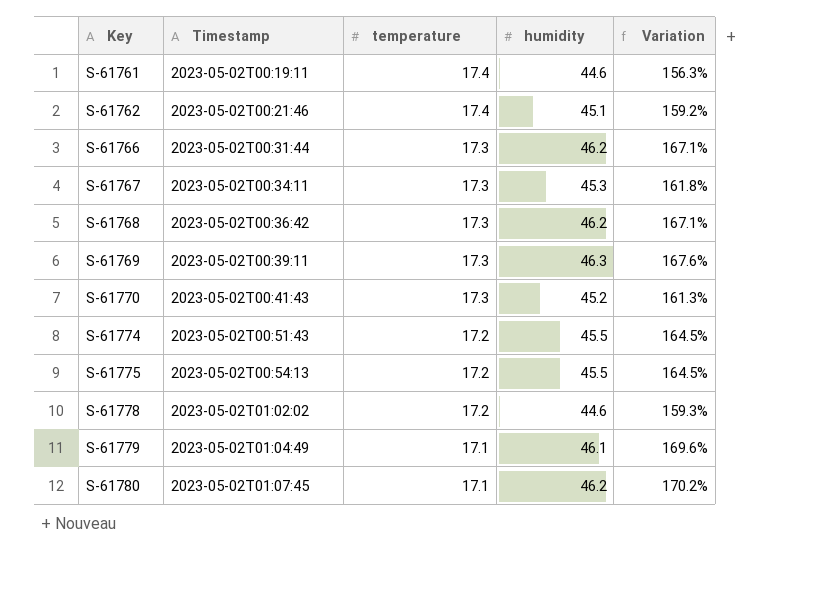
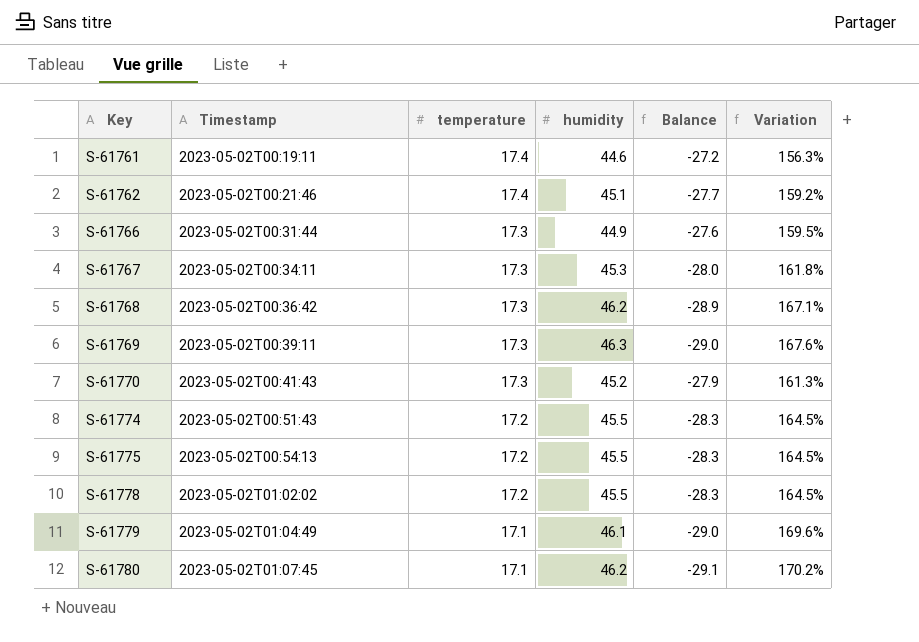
column Balance | formula: none -> [temperature] - [humidity]
S-61766 | humidity: 46.2 -> 44.9
S-61766 | Variation: 167.1% -> 159.5%
S-61778 | humidity: 44.6 -> 45.5
S-61778 | Variation: 159.3% -> 164.5%

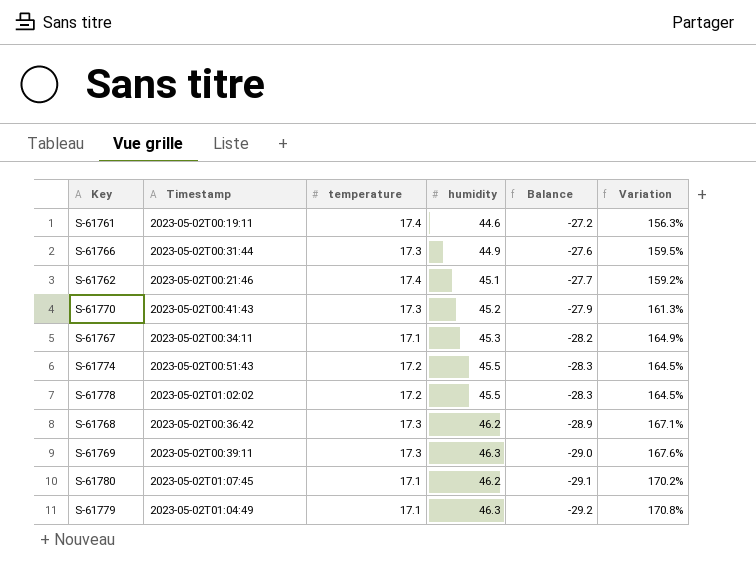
row order: Key ascending -> Balance descending
row S-61775: 2023-05-02T00:54:13 | 17.2 | 45.5 | -28.3 | 164.5% -> none
S-61767 | temperature: 17.3 -> 17.1
S-61767 | Balance: -28.0 -> -28.2
S-61767 | Variation: 161.8% -> 164.9%
S-61779 | humidity: 46.1 -> 46.3
S-61779 | Balance: -29.0 -> -29.2
S-61779 | Variation: 169.6% -> 170.8%

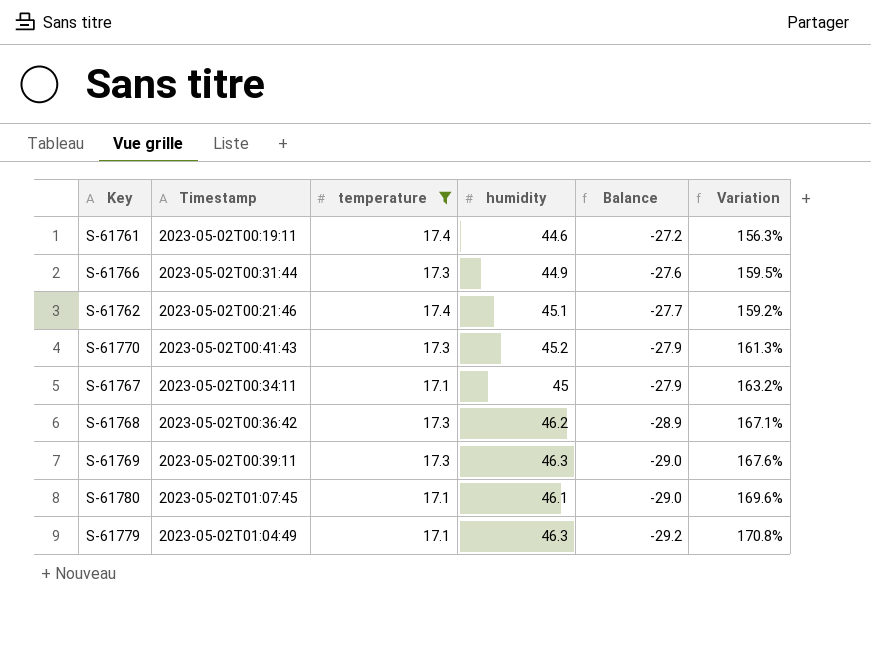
filter: none -> temperature != 17.2
S-61767 | humidity: 45.3 -> 45
S-61767 | Balance: -28.2 -> -27.9
S-61767 | Variation: 164.9% -> 163.2%
S-61780 | humidity: 46.2 -> 46.1
S-61780 | Balance: -29.1 -> -29.0
S-61780 | Variation: 170.2% -> 169.6%

